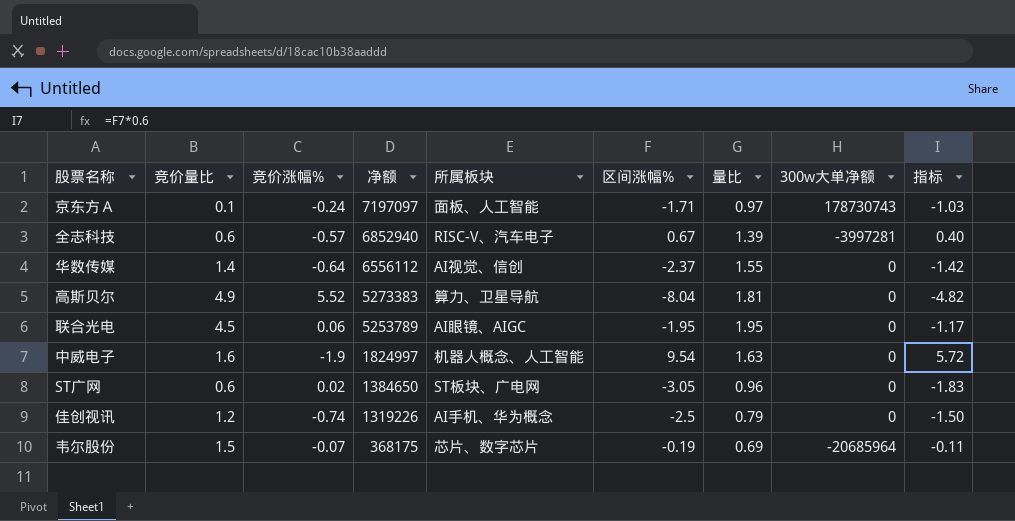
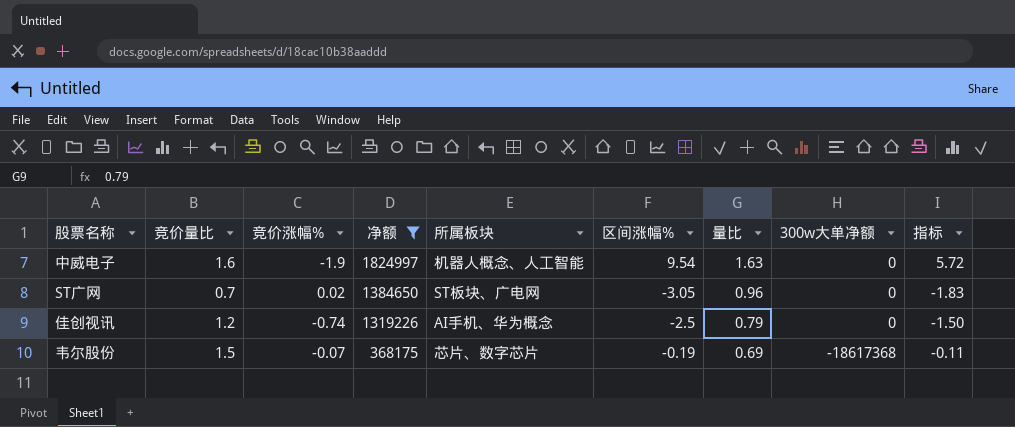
filter: none -> 净额 <= 1824997
ST广网 | 竞价量比: 0.6 -> 0.7
韦尔股份 | 300w大单净额: -20685964 -> -18617368

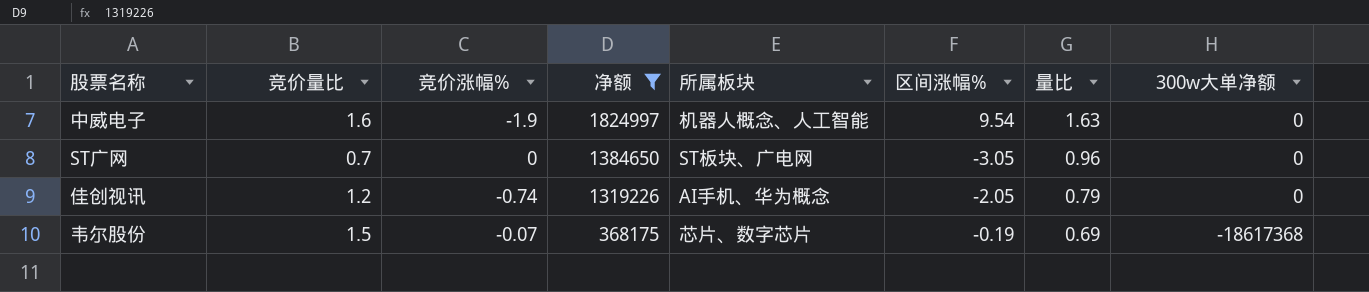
column 指标 | formula: [区间涨幅%] * 0.6 -> none
ST广网 | 竞价涨幅%: 0.02 -> 0
佳创视讯 | 区间涨幅%: -2.5 -> -2.05

